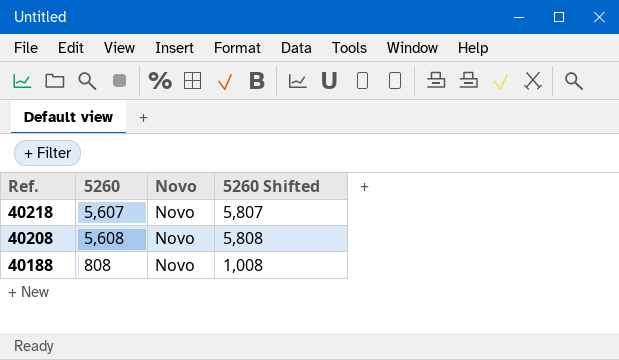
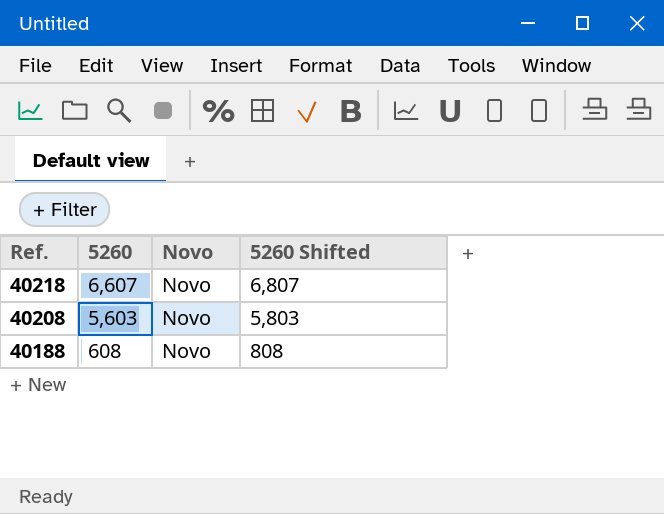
40218 | 5260: 5,607 -> 6,607
40218 | 5260 Shifted: 5,807 -> 6,807
40208 | 5260: 5,608 -> 5,603
40208 | 5260 Shifted: 5,808 -> 5,803
40188 | 5260: 808 -> 608
40188 | 5260 Shifted: 1,008 -> 808

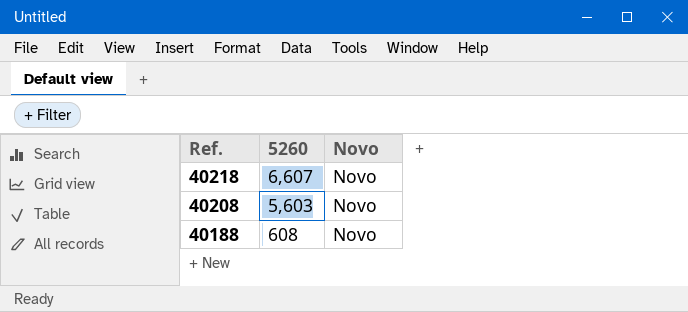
column 5260 Shifted | formula: [5260] + 200 -> none

